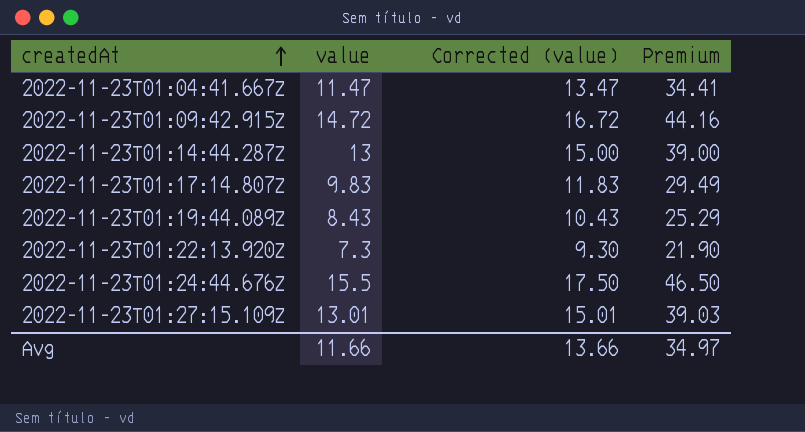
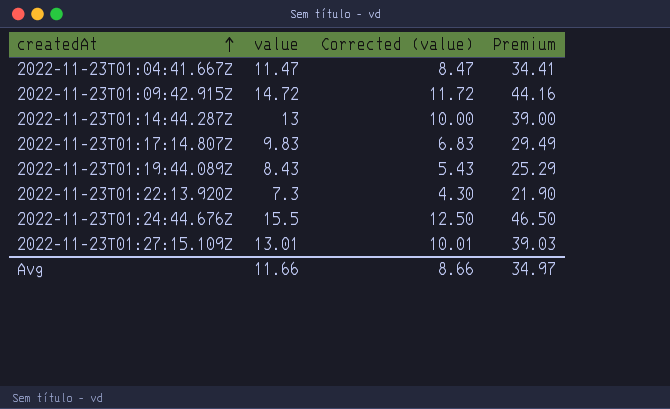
column Corrected (value) | formula: [value] + 2 -> [value] - 3
Avg | Corrected (value): 13.66 -> 8.66

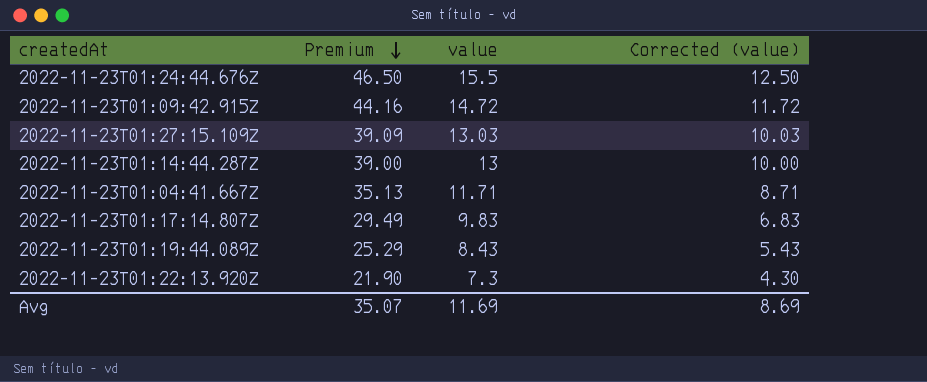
row order: createdAt ascending -> Premium descending
column Premium | position: 4 -> 2
2022-11-23T01:27:15.109Z | Premium: 39.03 -> 39.09
2022-11-23T01:27:15.109Z | value: 13.01 -> 13.03
2022-11-23T01:27:15.109Z | Corrected (value): 10.01 -> 10.03
2022-11-23T01:04:41.667Z | Premium: 34.41 -> 35.13
2022-11-23T01:04:41.667Z | value: 11.47 -> 11.71
2022-11-23T01:04:41.667Z | Corrected (value): 8.47 -> 8.71
Avg | Premium: 34.97 -> 35.07
Avg | value: 11.66 -> 11.69
Avg | Corrected (value): 8.66 -> 8.69

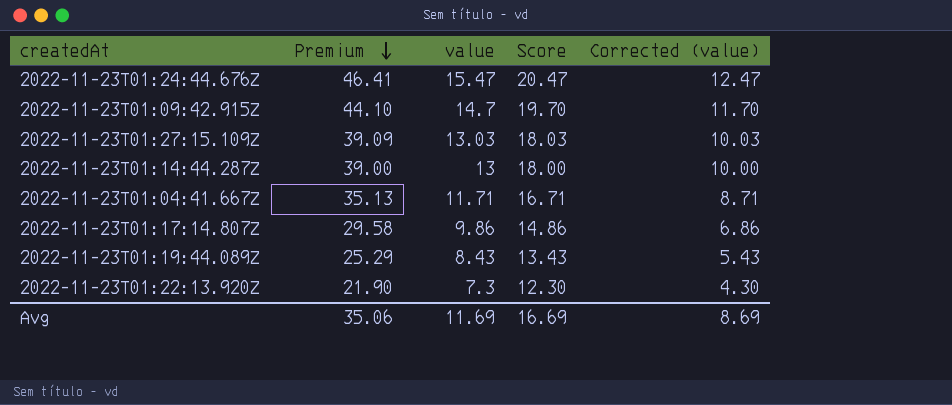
column Score | formula: none -> [value] + 5
2022-11-23T01:24:44.676Z | Premium: 46.50 -> 46.41
2022-11-23T01:24:44.676Z | value: 15.5 -> 15.47
2022-11-23T01:24:44.676Z | Corrected (value): 12.50 -> 12.47
2022-11-23T01:09:42.915Z | Premium: 44.16 -> 44.10
2022-11-23T01:09:42.915Z | value: 14.72 -> 14.7
2022-11-23T01:09:42.915Z | Corrected (value): 11.72 -> 11.70
2022-11-23T01:17:14.807Z | Premium: 29.49 -> 29.58
2022-11-23T01:17:14.807Z | value: 9.83 -> 9.86
2022-11-23T01:17:14.807Z | Corrected (value): 6.83 -> 6.86
Avg | Premium: 35.07 -> 35.06

